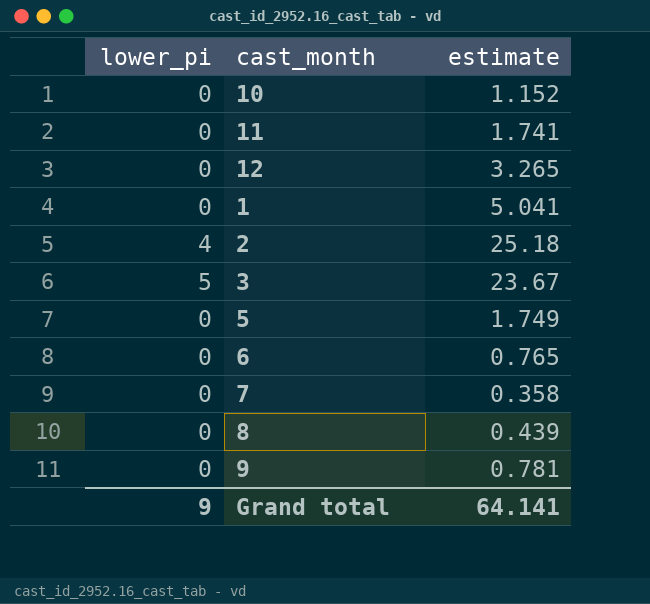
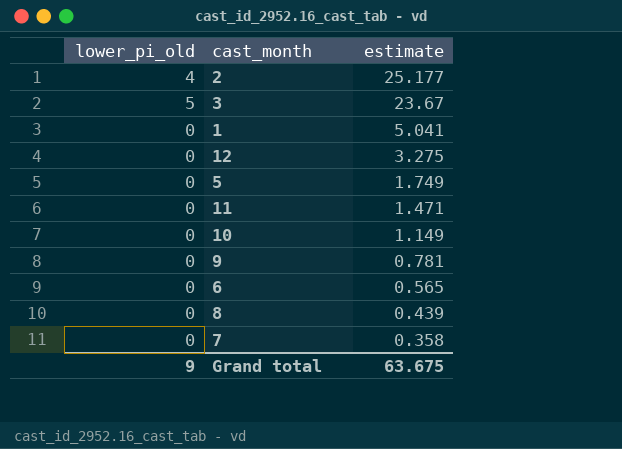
row order: none -> estimate descending
column name: lower_pi -> lower_pi_old
2 | estimate: 25.18 -> 25.177
12 | estimate: 3.265 -> 3.275
11 | estimate: 1.741 -> 1.471
10 | estimate: 1.152 -> 1.149
6 | estimate: 0.765 -> 0.565
Grand total | estimate: 64.141 -> 63.675

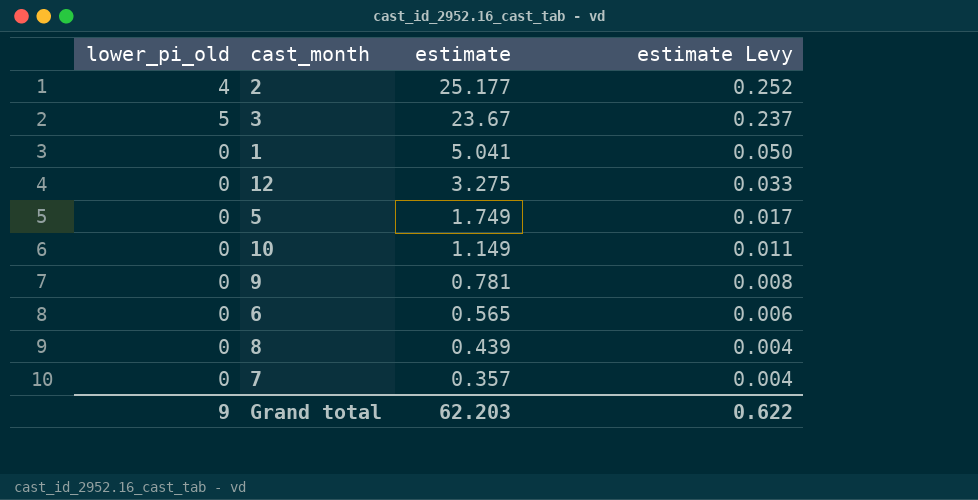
column estimate Levy | formula: none -> [estimate] * 0.01
row 11: 0 | 1.471 -> none
7 | estimate: 0.358 -> 0.357
Grand total | estimate: 63.675 -> 62.203

